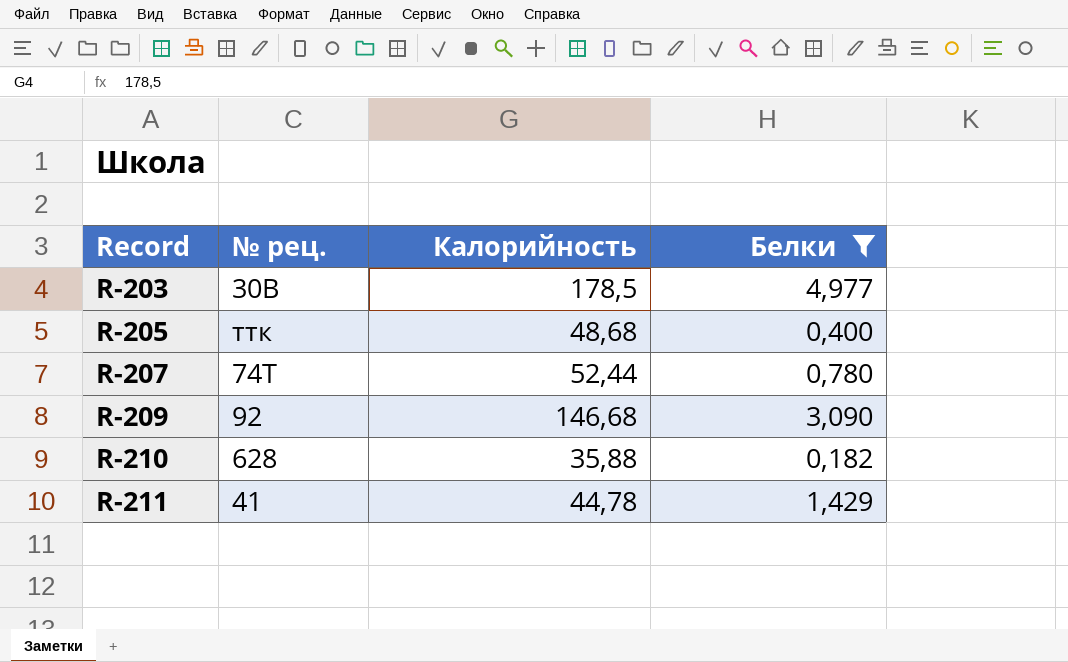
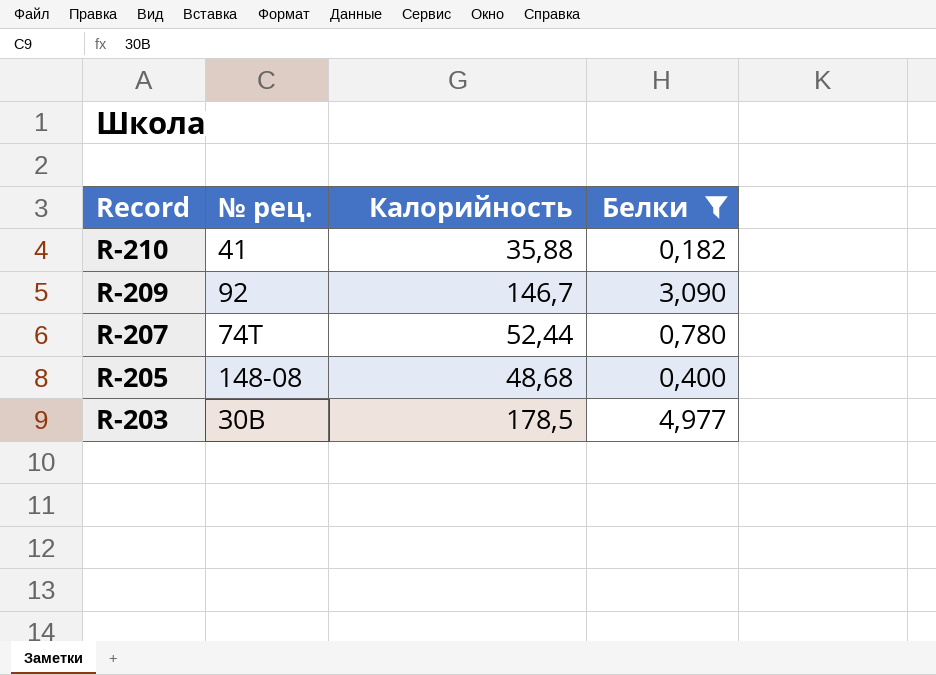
row order: Record ascending -> Record descending
row R-211: 41 | 44,78 | 1,429 -> none
R-210 | № рец.: 628 -> 41
R-209 | Калорийность: 146,68 -> 146,7
R-205 | № рец.: ттк -> 148-08

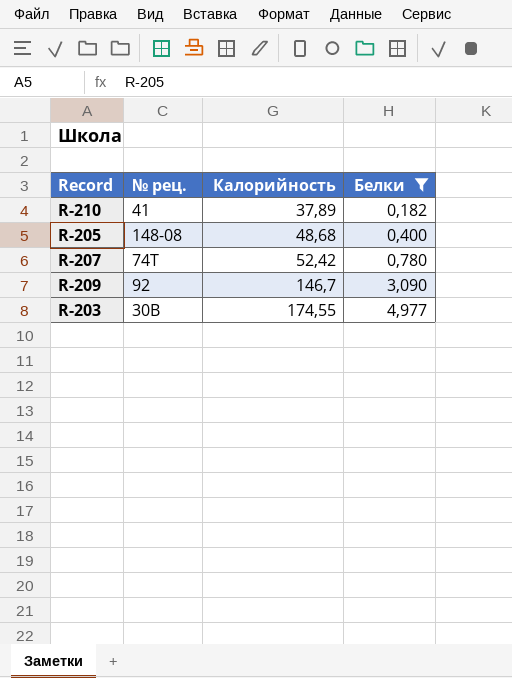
row order: Record descending -> Калорийность ascending
R-210 | Калорийность: 35,88 -> 37,89
R-207 | Калорийность: 52,44 -> 52,42
R-203 | Калорийность: 178,5 -> 174,55

